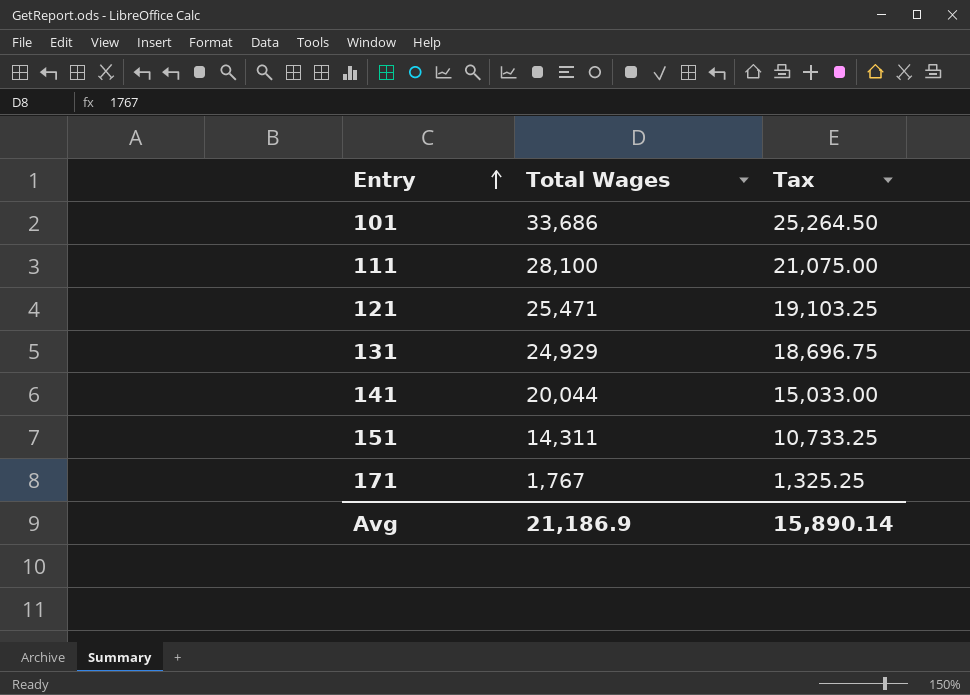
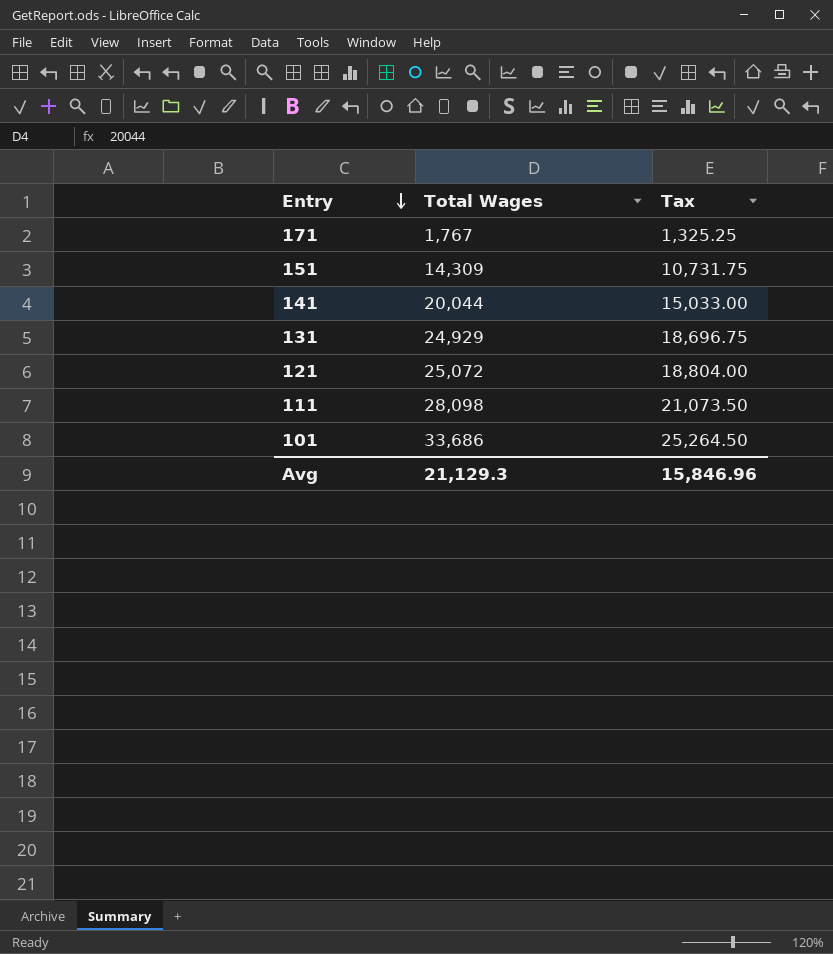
row order: Entry ascending -> Entry descending
151 | Total Wages: 14,311 -> 14,309
151 | Tax: 10,733.25 -> 10,731.75
121 | Total Wages: 25,471 -> 25,072
121 | Tax: 19,103.25 -> 18,804.00
111 | Total Wages: 28,100 -> 28,098
111 | Tax: 21,075.00 -> 21,073.50
Avg | Total Wages: 21,186.9 -> 21,129.3
Avg | Tax: 15,890.14 -> 15,846.96

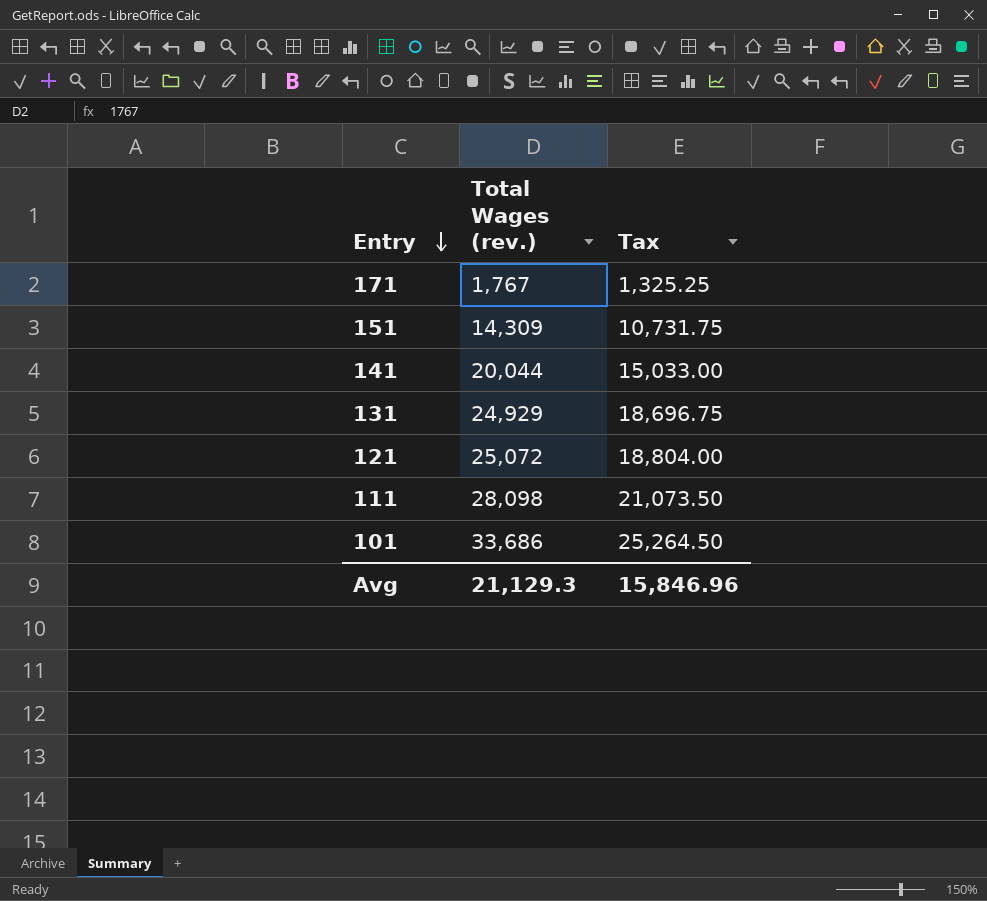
column name: Total Wages -> Total Wages (rev.)

